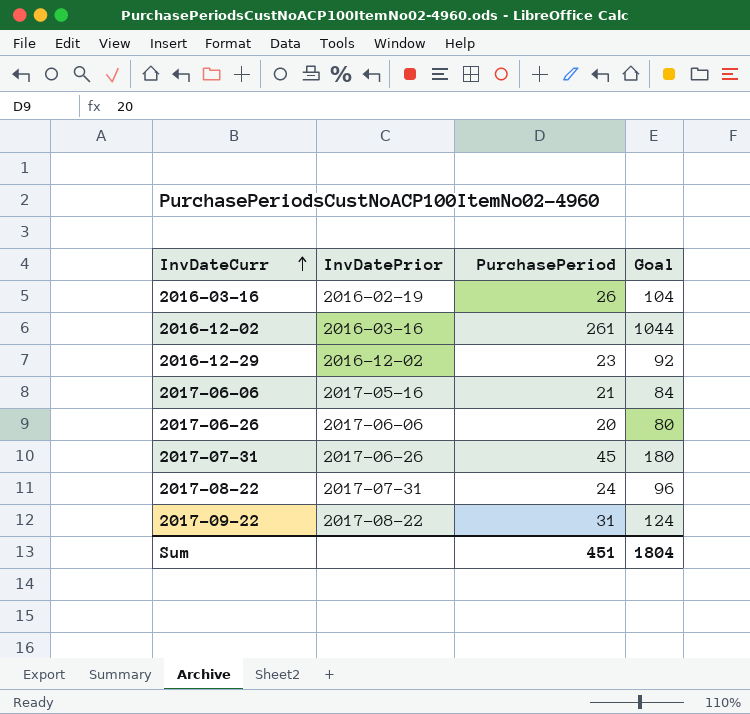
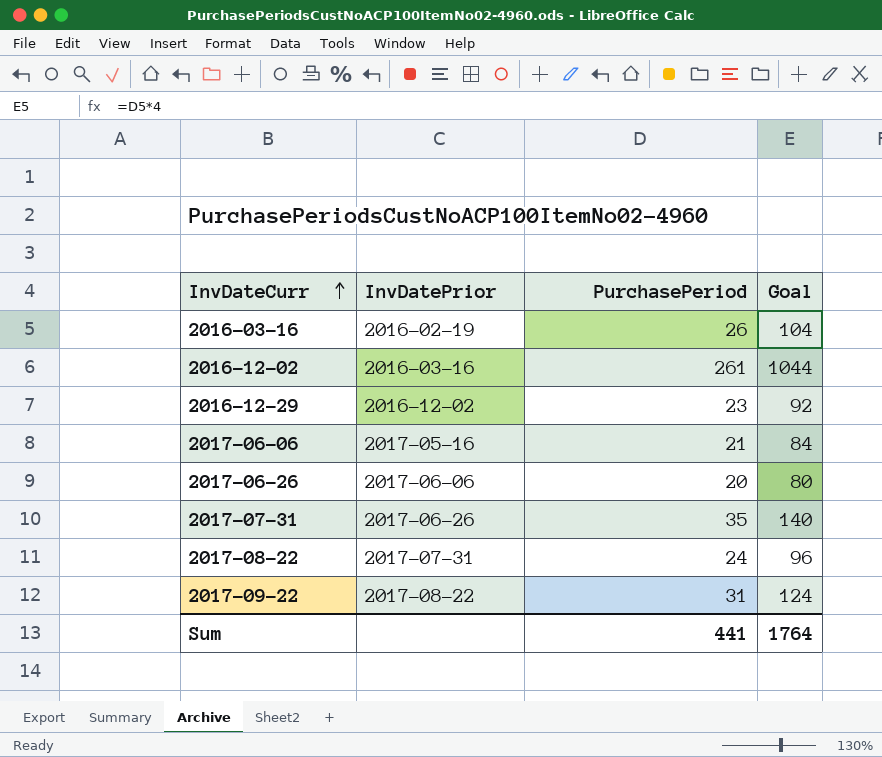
2017-07-31 | PurchasePeriod: 45 -> 35
2017-07-31 | Goal: 180 -> 140
Sum | PurchasePeriod: 451 -> 441
Sum | Goal: 1804 -> 1764

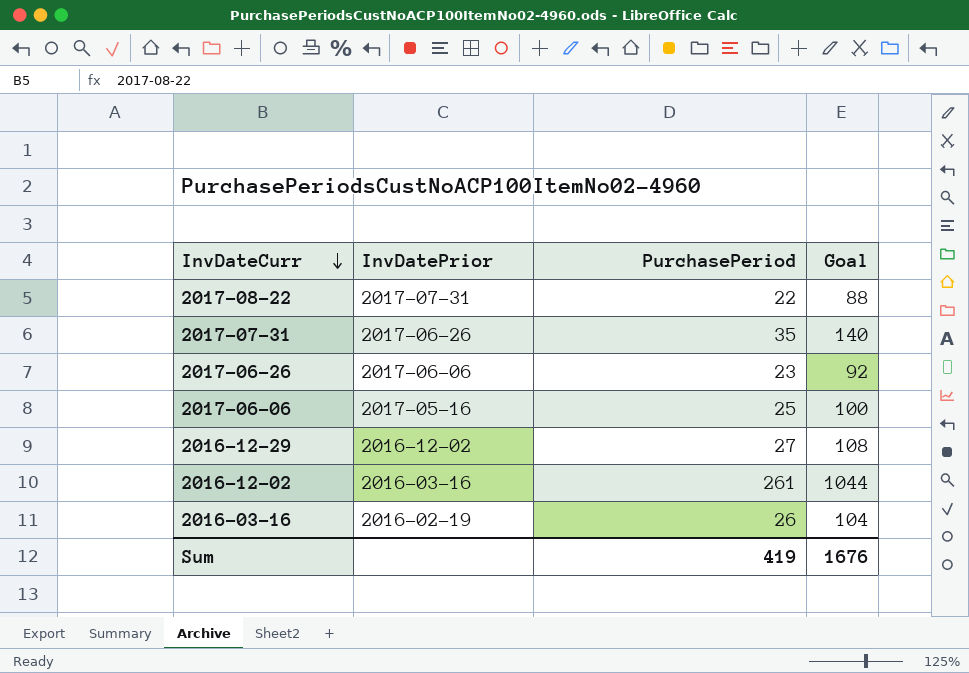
row order: InvDateCurr ascending -> InvDateCurr descending
row 2017-09-22: 2017-08-22 | 31 | 124 -> none
2017-08-22 | PurchasePeriod: 24 -> 22
2017-08-22 | Goal: 96 -> 88
2017-06-26 | PurchasePeriod: 20 -> 23
2017-06-26 | Goal: 80 -> 92
2017-06-06 | PurchasePeriod: 21 -> 25
2017-06-06 | Goal: 84 -> 100
2016-12-29 | PurchasePeriod: 23 -> 27
2016-12-29 | Goal: 92 -> 108
Sum | PurchasePeriod: 441 -> 419
Sum | Goal: 1764 -> 1676

